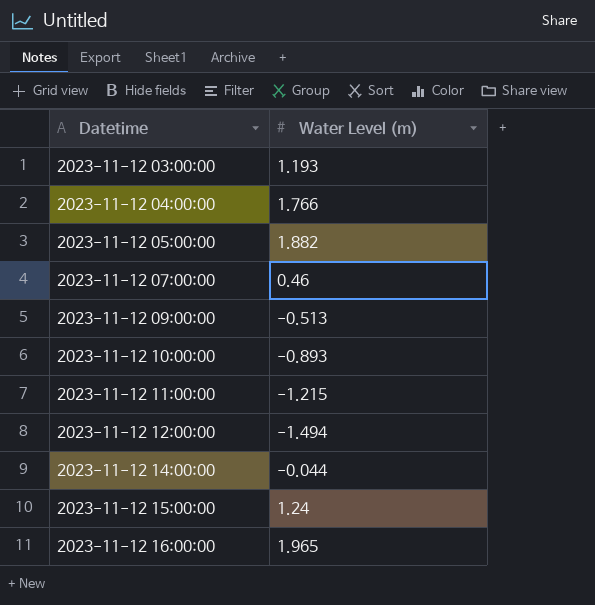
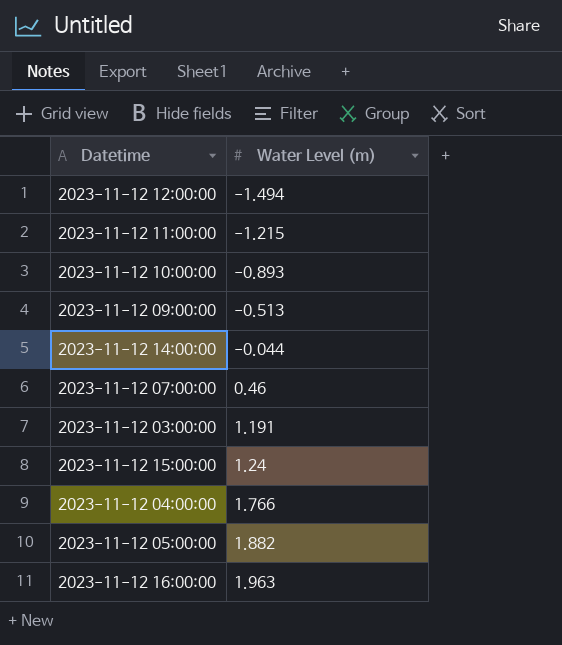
row order: Datetime ascending -> Water Level (m) ascending
2023-11-12 03:00:00 | Water Level (m): 1.193 -> 1.191
2023-11-12 16:00:00 | Water Level (m): 1.965 -> 1.963

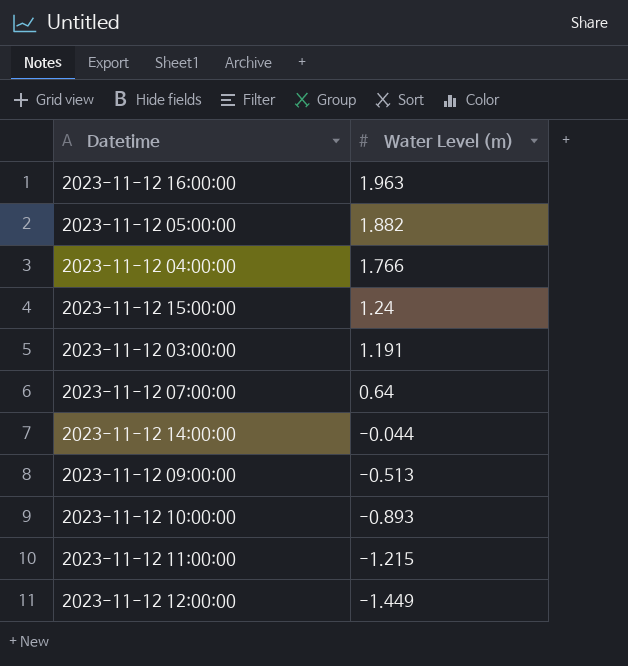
row order: Water Level (m) ascending -> Water Level (m) descending
2023-11-12 07:00:00 | Water Level (m): 0.46 -> 0.64
2023-11-12 12:00:00 | Water Level (m): -1.494 -> -1.449

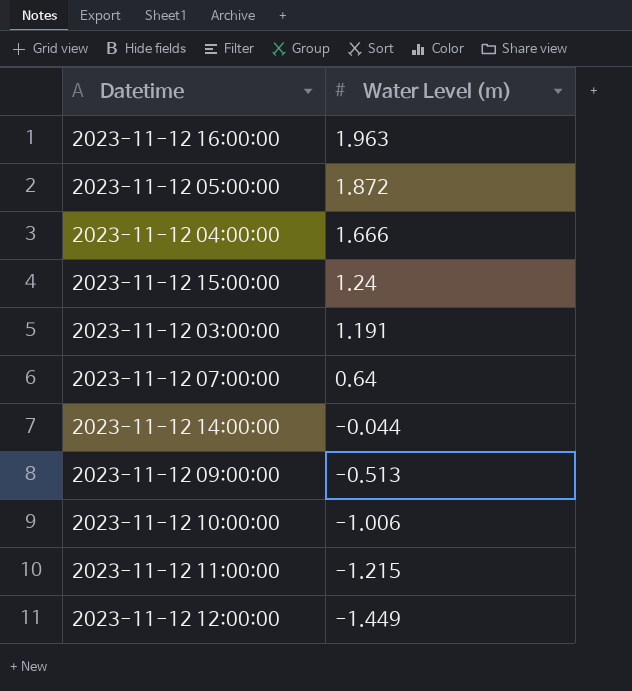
2023-11-12 05:00:00 | Water Level (m): 1.882 -> 1.872
2023-11-12 04:00:00 | Water Level (m): 1.766 -> 1.666
2023-11-12 10:00:00 | Water Level (m): -0.893 -> -1.006

